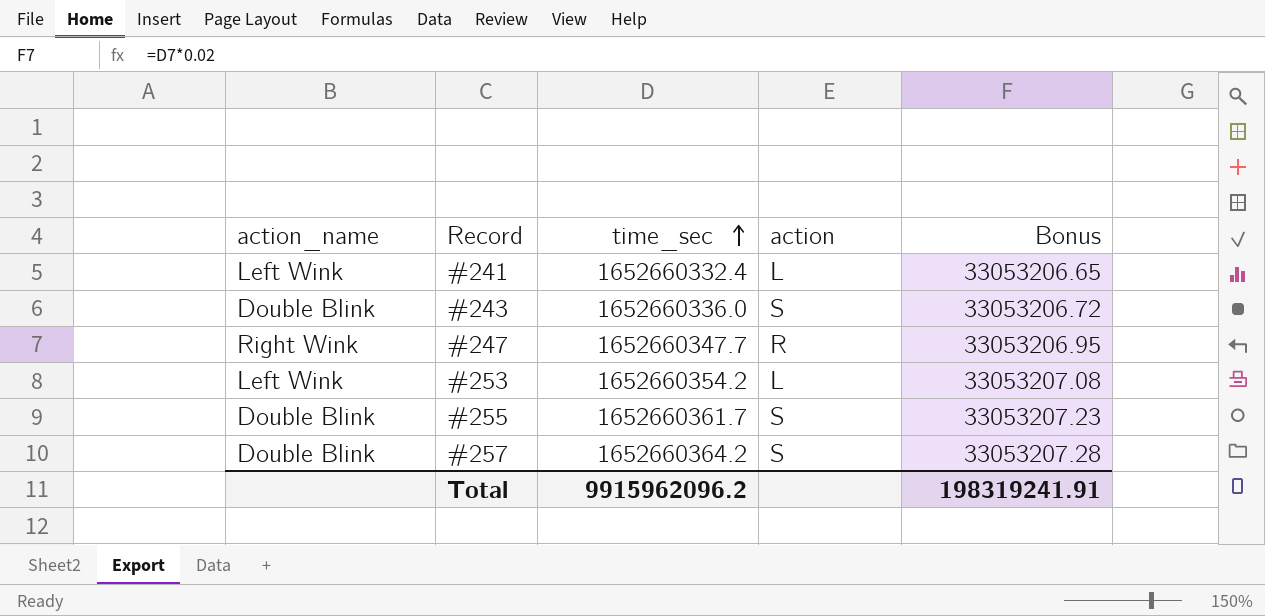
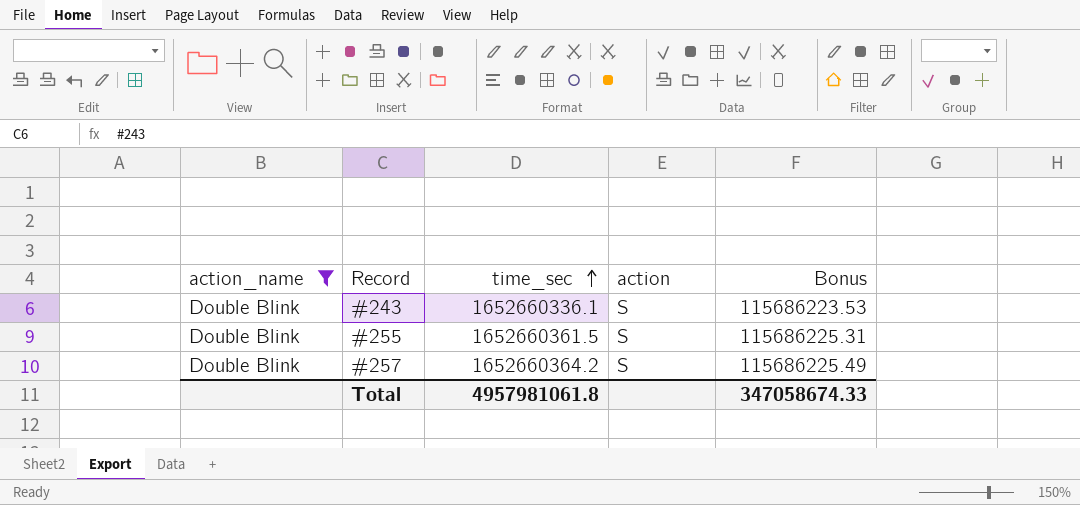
filter: none -> action_name = Double Blink
column Bonus | formula: [time_sec] * 0.02 -> [time_sec] * 0.07
#243 | time_sec: 1652660336.0 -> 1652660336.1
#255 | time_sec: 1652660361.7 -> 1652660361.5
Total | time_sec: 9915962096.2 -> 4957981061.8
Total | Bonus: 198319241.91 -> 347058674.33

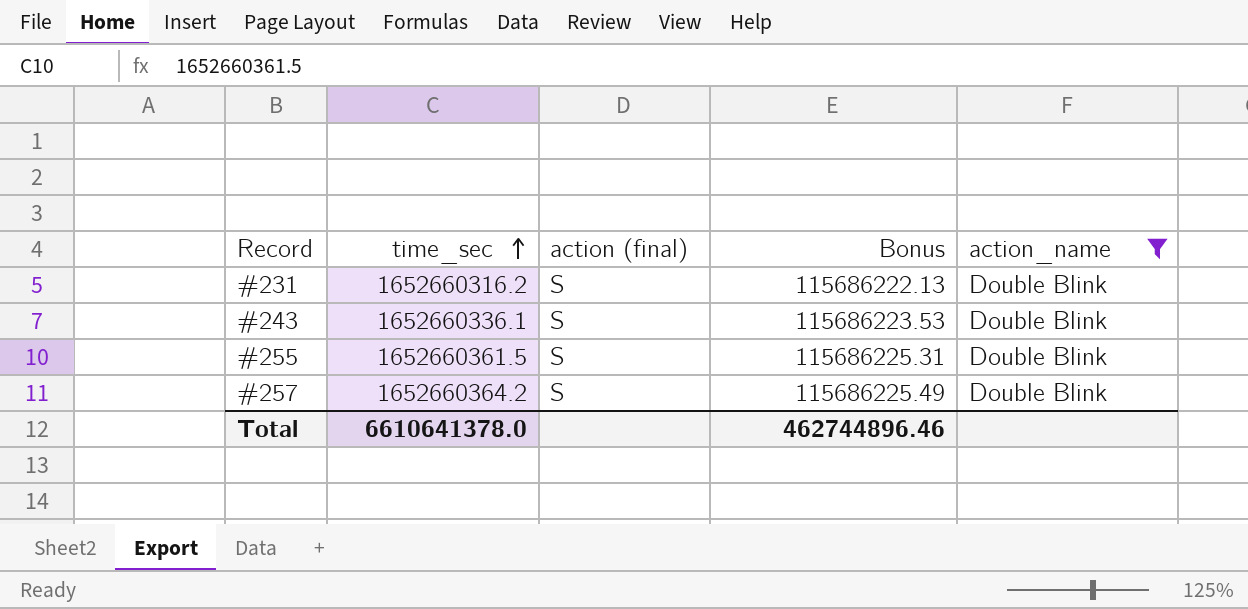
column name: action -> action (final)
column action_name | position: 1 -> 5
row #231: none -> 1652660316.2 | S | 115686222.13 | Double Blink
Total | time_sec: 4957981061.8 -> 6610641378.0
Total | Bonus: 347058674.33 -> 462744896.46

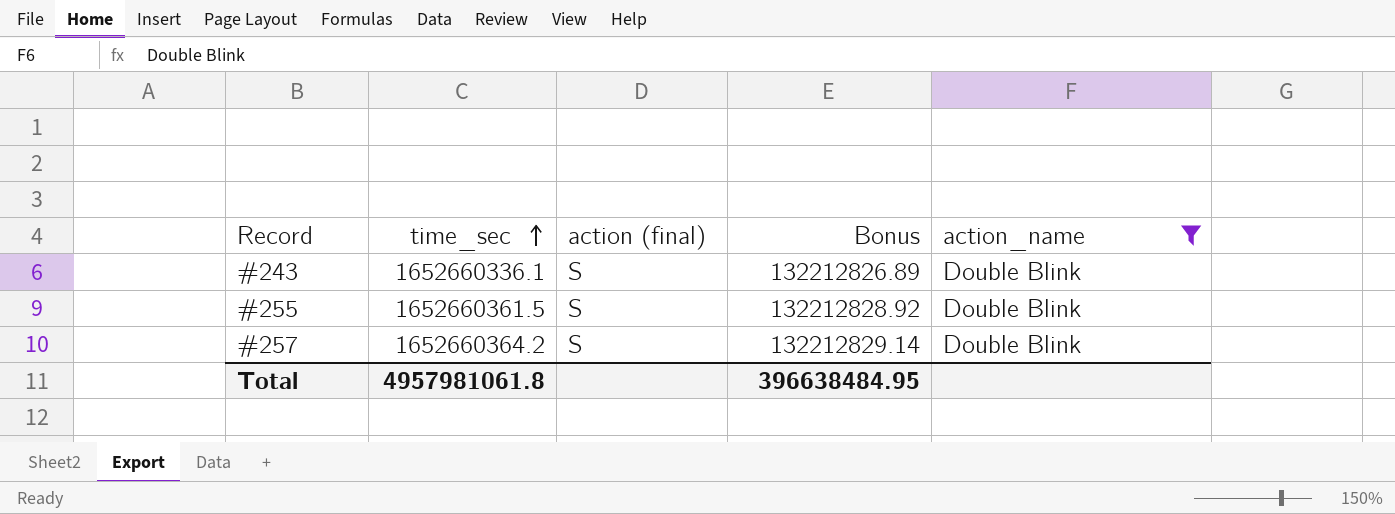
column Bonus | formula: [time_sec] * 0.07 -> [time_sec] * 0.08
row #231: 1652660316.2 | S | 115686222.13 | Double Blink -> none
Total | time_sec: 6610641378.0 -> 4957981061.8
Total | Bonus: 462744896.46 -> 396638484.95

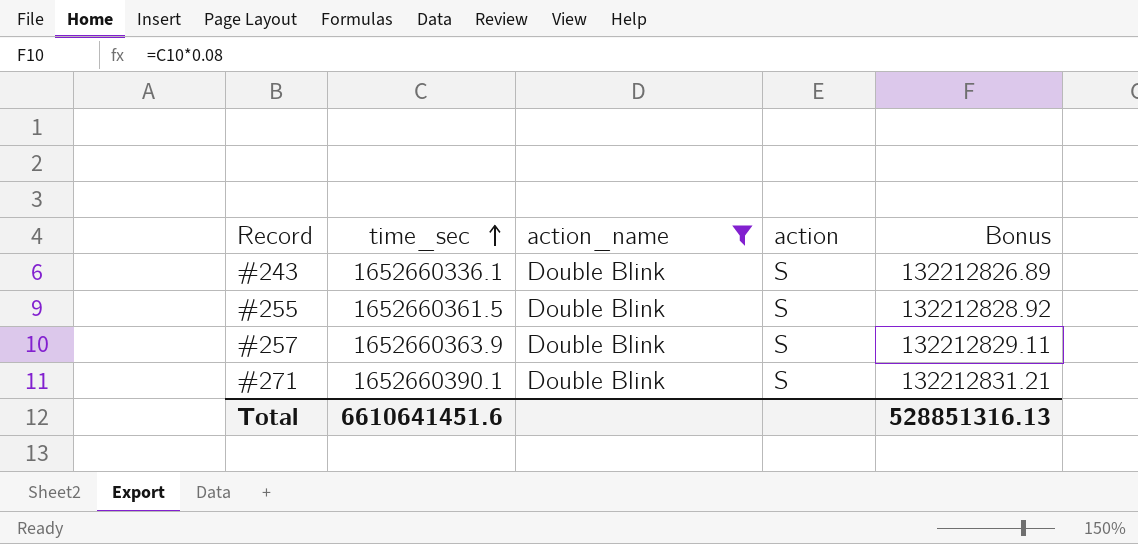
column action_name | position: 5 -> 3
column name: action (final) -> action
#257 | time_sec: 1652660364.2 -> 1652660363.9
#257 | Bonus: 132212829.14 -> 132212829.11
row #271: none -> 1652660390.1 | Double Blink | S | 132212831.21
Total | time_sec: 4957981061.8 -> 6610641451.6
Total | Bonus: 396638484.95 -> 528851316.13

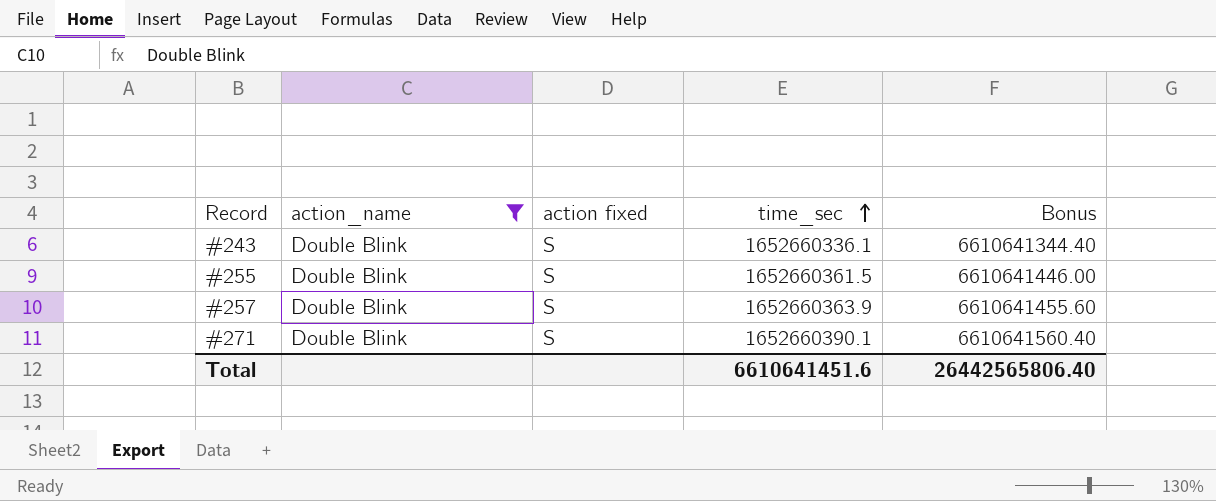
column name: action -> action fixed
column time_sec | position: 2 -> 4
column Bonus | formula: [time_sec] * 0.08 -> [time_sec] * 4
Total | Bonus: 528851316.13 -> 26442565806.40

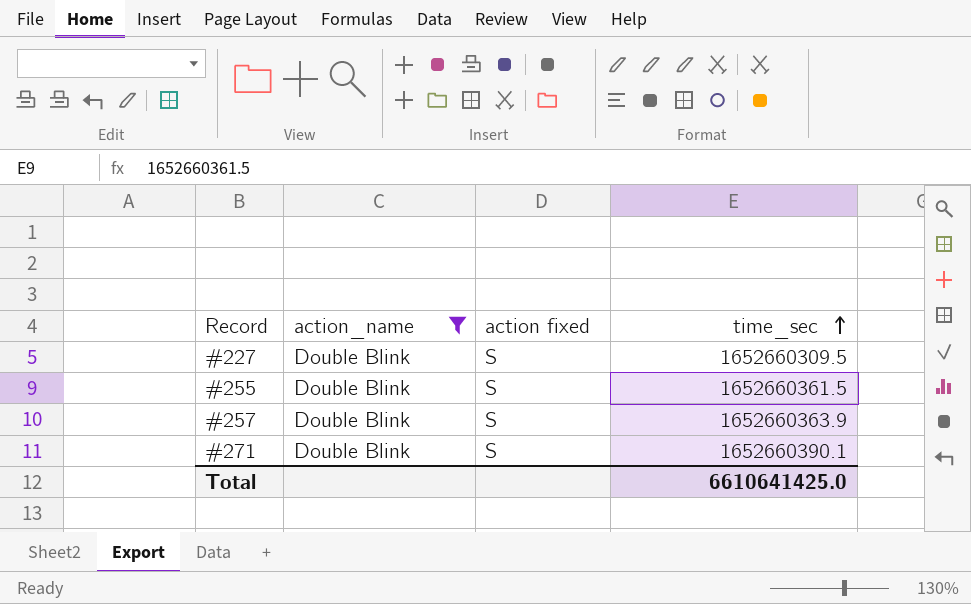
column Bonus | formula: [time_sec] * 4 -> none
row #243: Double Blink | S | 1652660336.1 | 6610641344.40 -> none
row #227: none -> Double Blink | S | 1652660309.5
Total | time_sec: 6610641451.6 -> 6610641425.0

